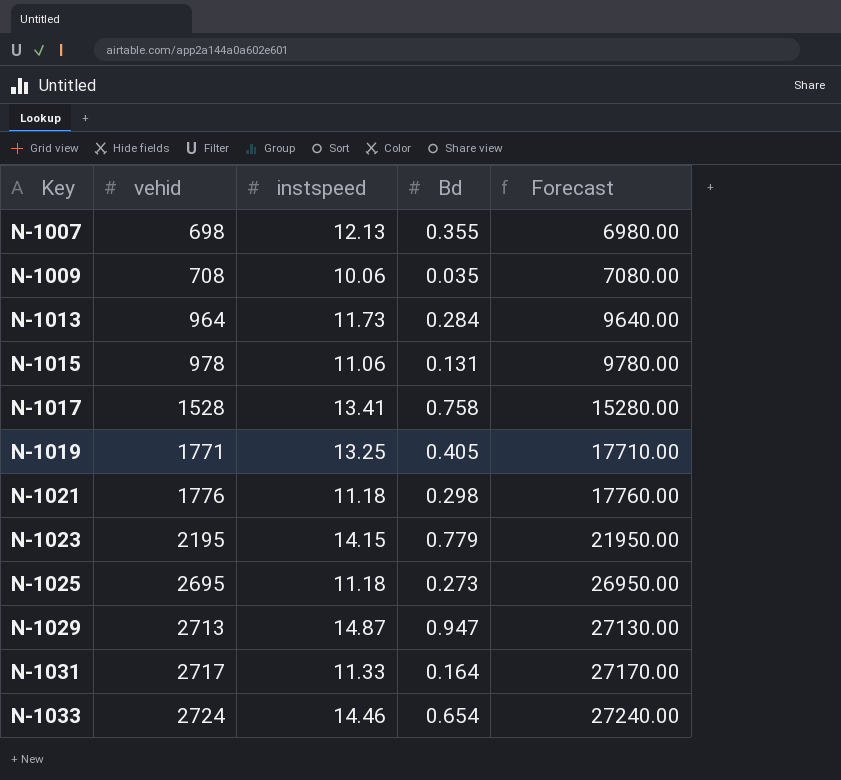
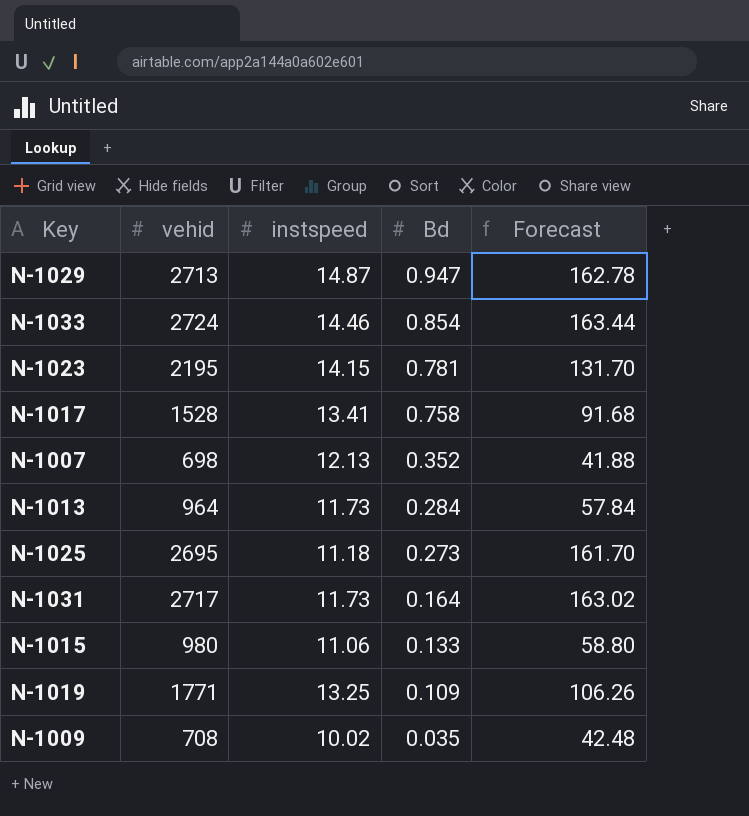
row order: Key ascending -> Bd descending
column Forecast | formula: [vehid] * 10 -> [vehid] * 0.06
row N-1021: 1776 | 11.18 | 0.298 | 17760.00 -> none
N-1033 | Bd: 0.654 -> 0.854
N-1023 | Bd: 0.779 -> 0.781
N-1007 | Bd: 0.355 -> 0.352
N-1031 | instspeed: 11.33 -> 11.73
N-1015 | vehid: 978 -> 980
N-1015 | Bd: 0.131 -> 0.133
N-1019 | Bd: 0.405 -> 0.109
N-1009 | instspeed: 10.06 -> 10.02

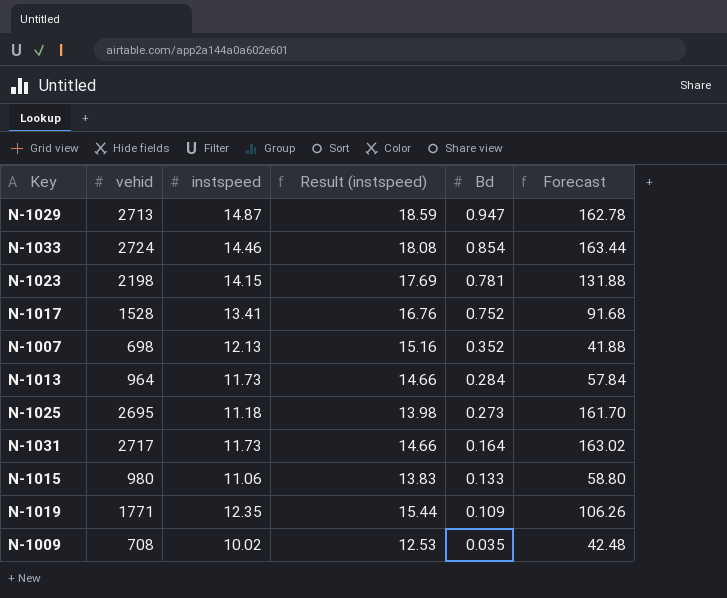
column Result (instspeed) | formula: none -> [instspeed] * 1.25
N-1023 | vehid: 2195 -> 2198
N-1023 | Forecast: 131.70 -> 131.88
N-1017 | Bd: 0.758 -> 0.752
N-1019 | instspeed: 13.25 -> 12.35

